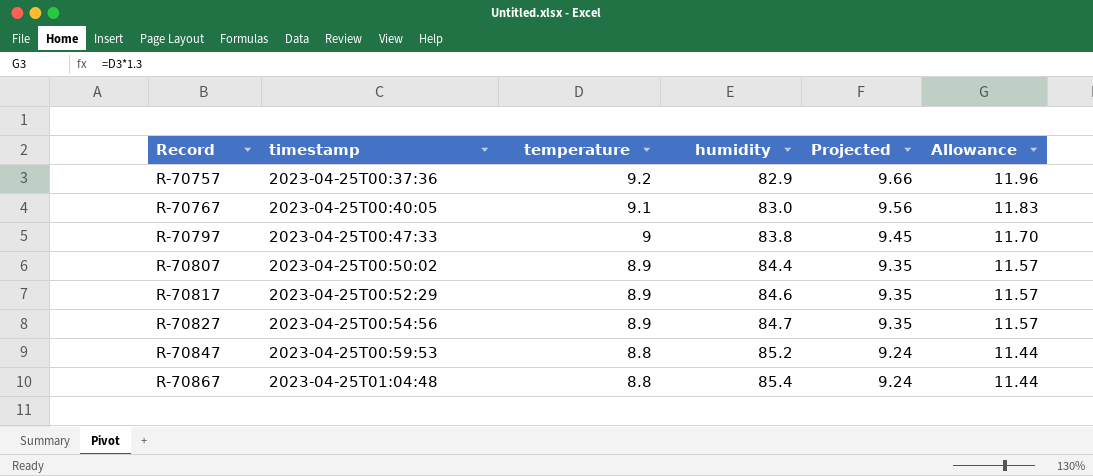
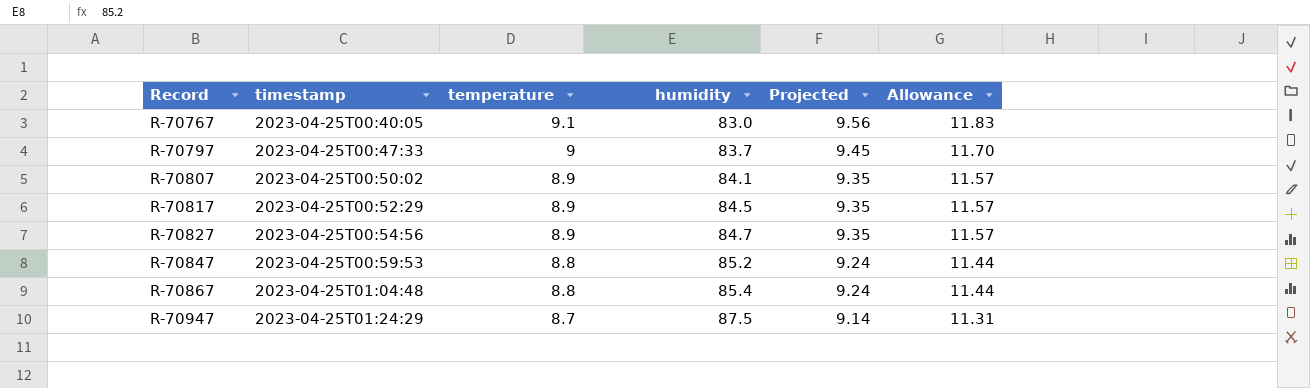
row R-70757: 2023-04-25T00:37:36 | 9.2 | 82.9 | 9.66 | 11.96 -> none
R-70797 | humidity: 83.8 -> 83.7
R-70807 | humidity: 84.4 -> 84.1
R-70817 | humidity: 84.6 -> 84.5
row R-70947: none -> 2023-04-25T01:24:29 | 8.7 | 87.5 | 9.14 | 11.31

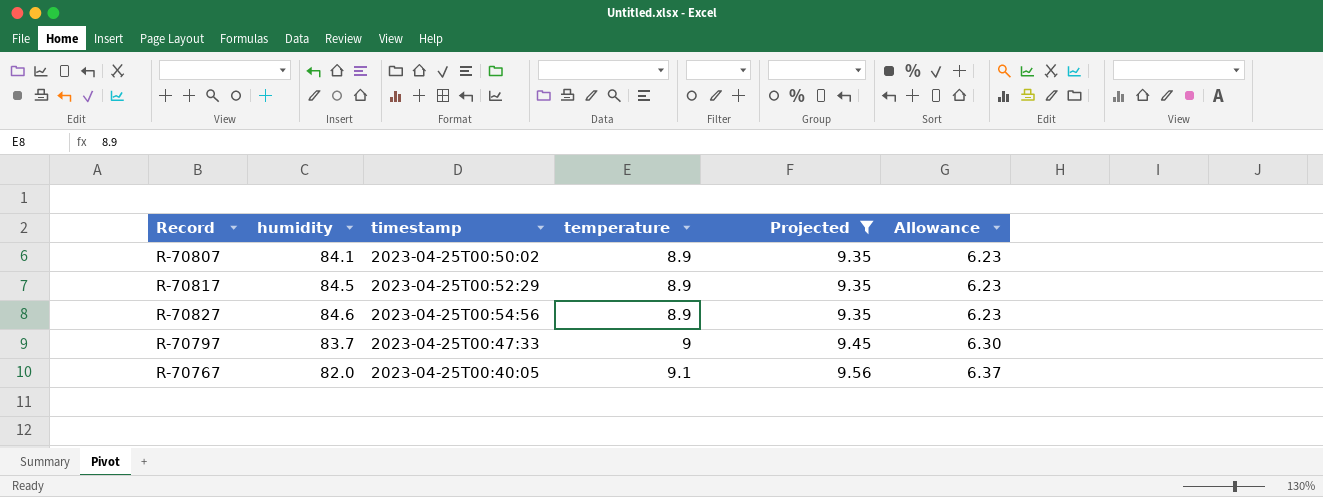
filter: none -> Projected >= 9.35
row order: Record ascending -> temperature ascending
column humidity | position: 4 -> 2
column Allowance | formula: [temperature] * 1.3 -> [temperature] * 0.7
R-70827 | humidity: 84.7 -> 84.6
R-70767 | humidity: 83.0 -> 82.0

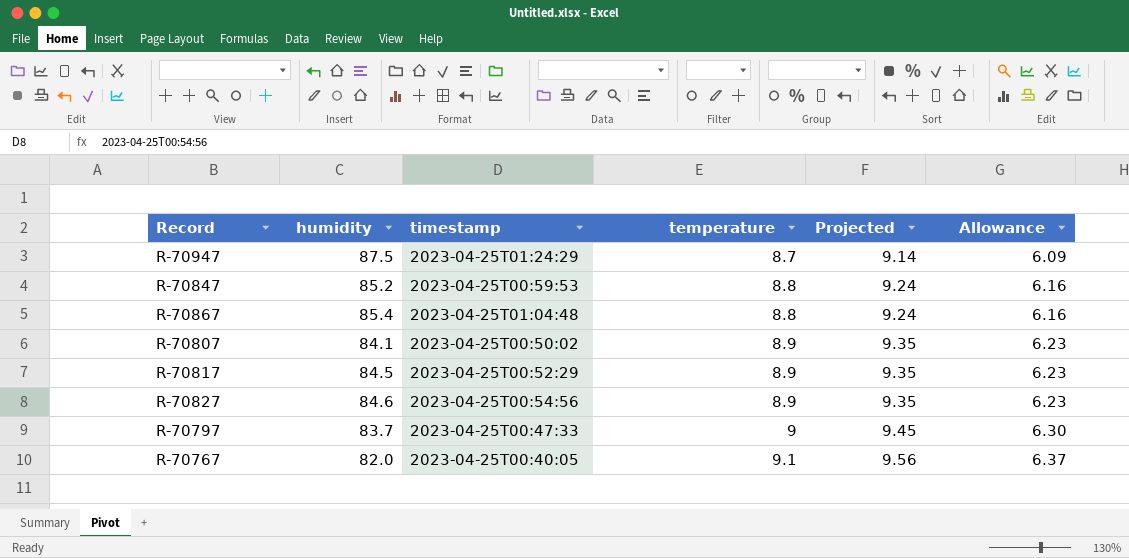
filter: Projected >= 9.35 -> none

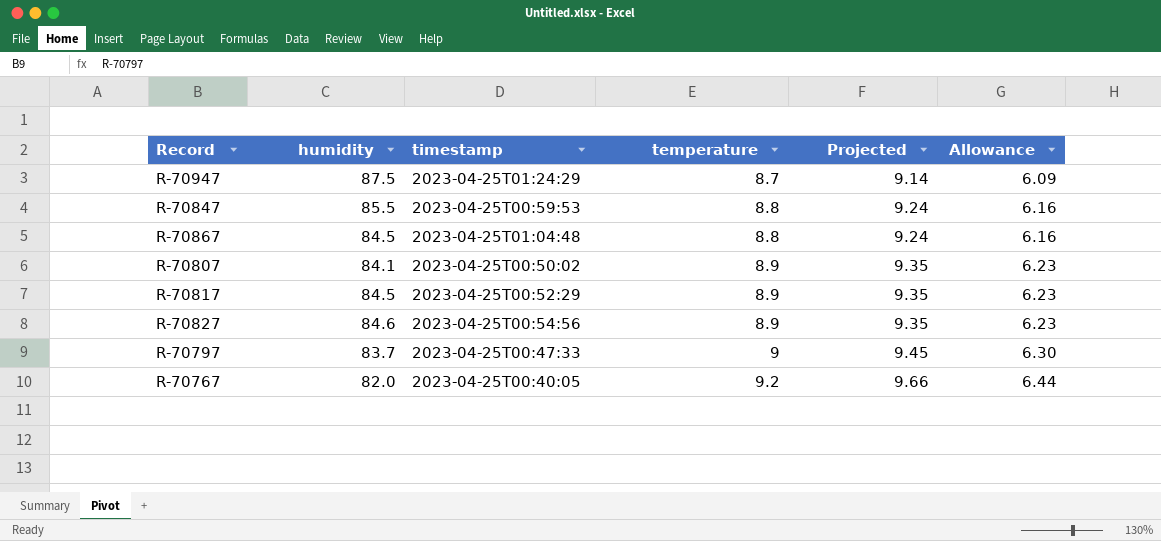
R-70847 | humidity: 85.2 -> 85.5
R-70867 | humidity: 85.4 -> 84.5
R-70767 | temperature: 9.1 -> 9.2
R-70767 | Projected: 9.56 -> 9.66
R-70767 | Allowance: 6.37 -> 6.44

